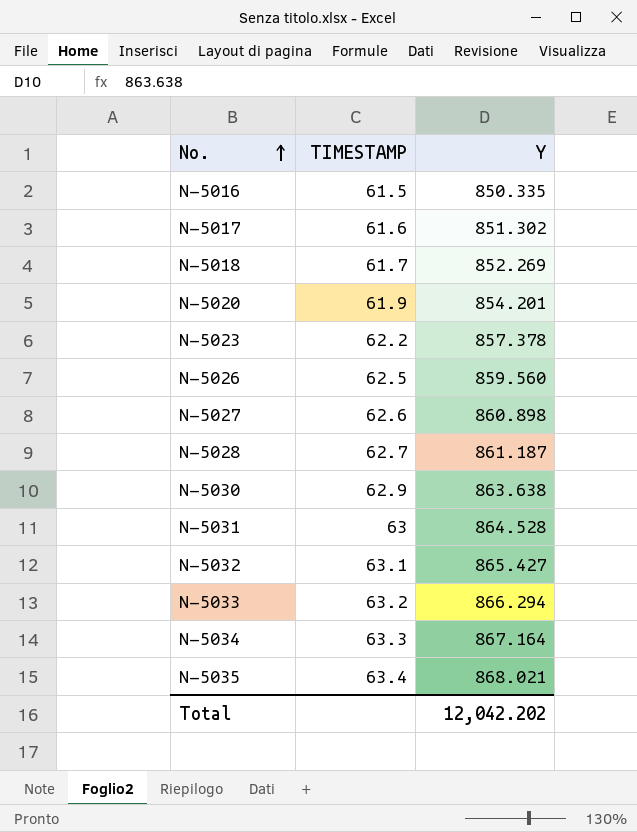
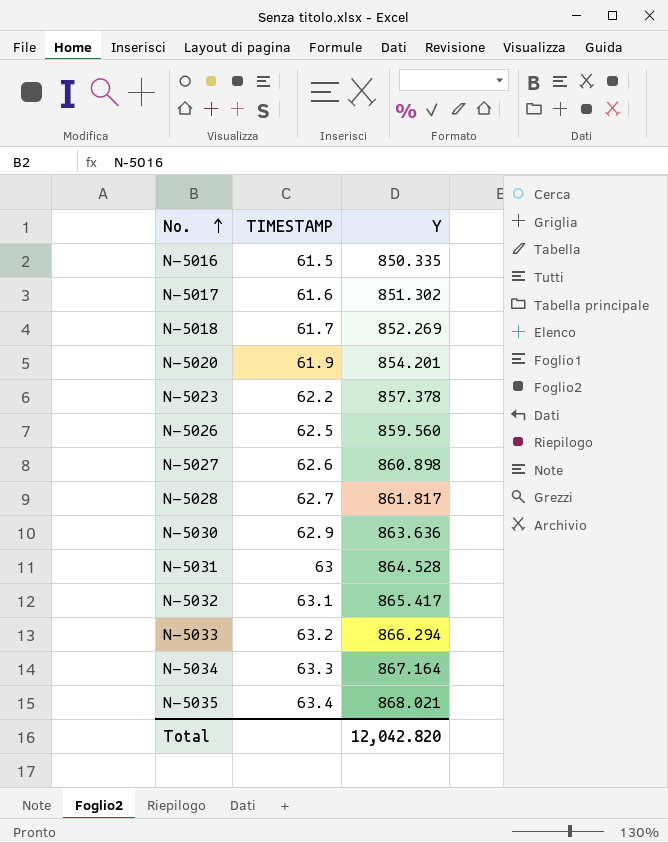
N-5028 | Y: 861.187 -> 861.817
N-5030 | Y: 863.638 -> 863.636
N-5032 | Y: 865.427 -> 865.417
Total | Y: 12,042.202 -> 12,042.820

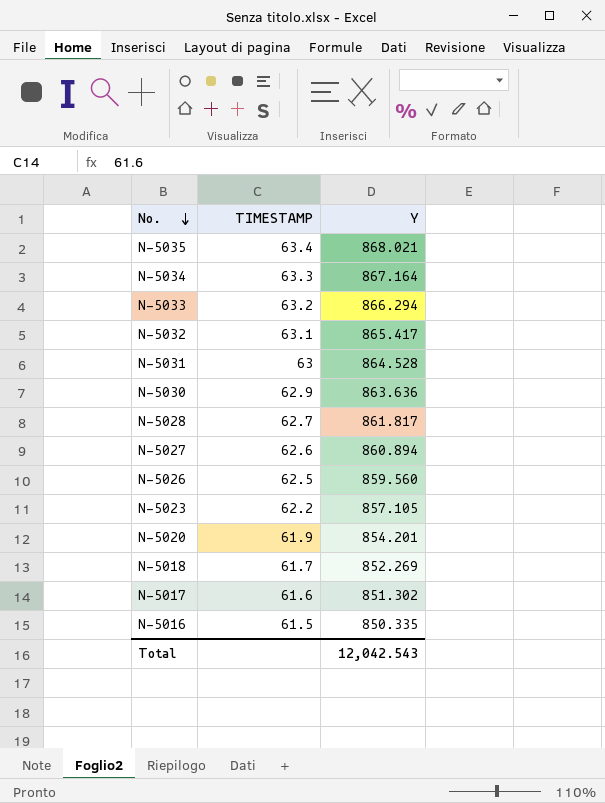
row order: No. ascending -> No. descending
N-5027 | Y: 860.898 -> 860.894
N-5023 | Y: 857.378 -> 857.105
Total | Y: 12,042.820 -> 12,042.543

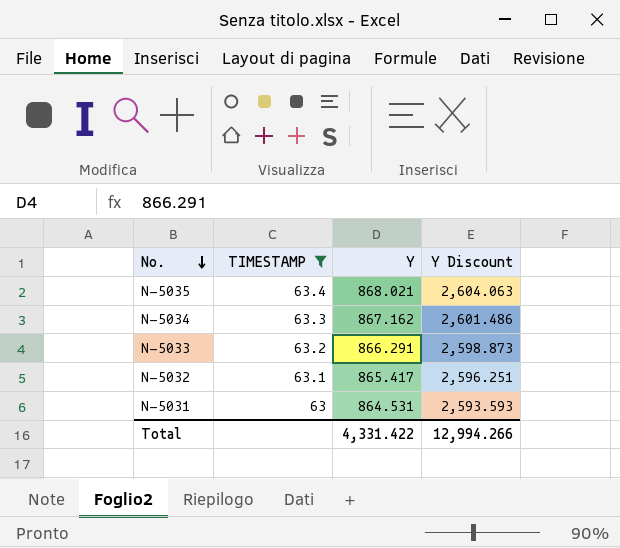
filter: none -> TIMESTAMP >= 63
column Y Discount | formula: none -> [Y] * 3
N-5034 | Y: 867.164 -> 867.162
N-5033 | Y: 866.294 -> 866.291
N-5031 | Y: 864.528 -> 864.531
Total | Y: 12,042.543 -> 4,331.422

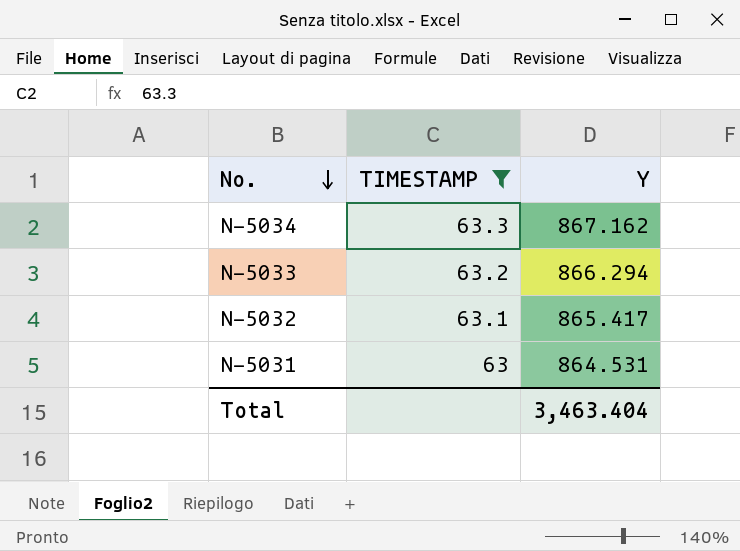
column Y Discount | formula: [Y] * 3 -> none
row N-5035: 63.4 | 868.021 | 2,604.063 -> none
N-5033 | Y: 866.291 -> 866.294
Total | Y: 4,331.422 -> 3,463.404

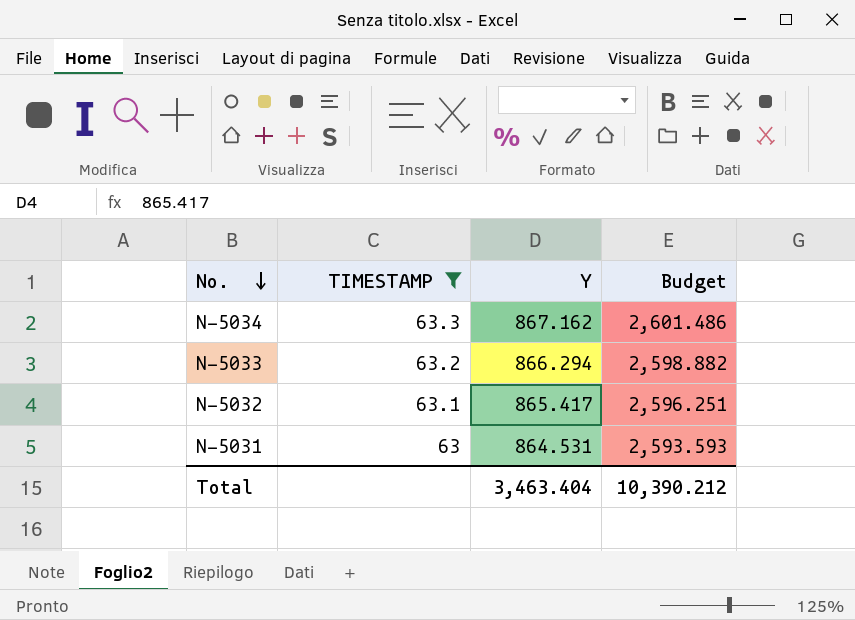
column Budget | formula: none -> [Y] * 3

